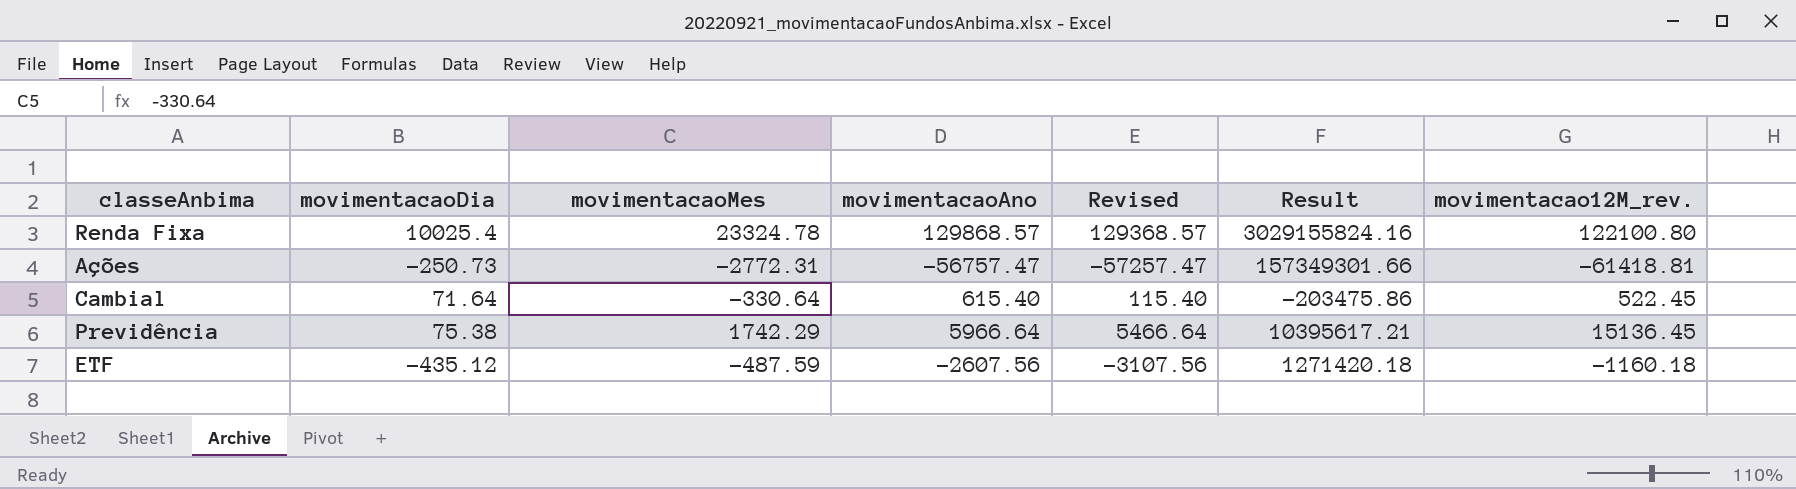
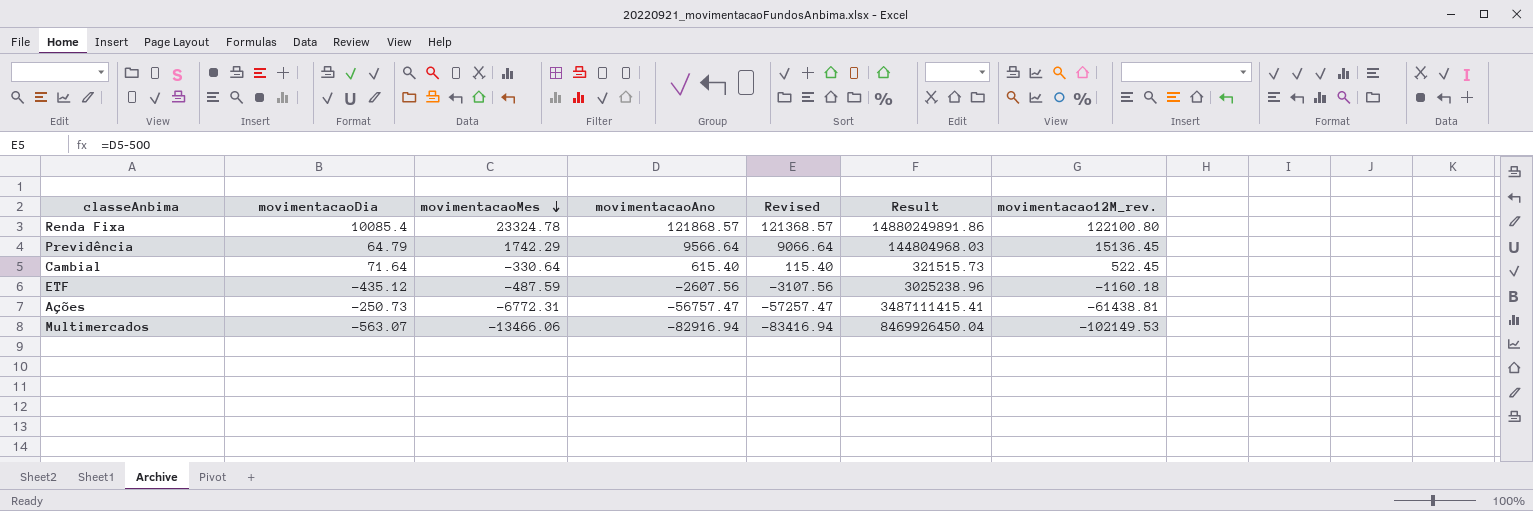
row order: none -> movimentacaoMes descending
column Result | formula: [movimentacaoMes] * [movimentacaoAno] -> [movimentacaoAno] * [movimentacao12M_rev.]
Renda Fixa | movimentacaoDia: 10025.4 -> 10085.4
Renda Fixa | movimentacaoAno: 129868.57 -> 121868.57
Renda Fixa | Revised: 129368.57 -> 121368.57
Previdência | movimentacaoDia: 75.38 -> 64.79
Previdência | movimentacaoAno: 5966.64 -> 9566.64
Previdência | Revised: 5466.64 -> 9066.64
Ações | movimentacaoMes: -2772.31 -> -6772.31
Ações | movimentacao12M_rev.: -61418.81 -> -61438.81
row Multimercados: none -> -563.07 | -13466.06 | -82916.94 | -83416.94 | 8469926450.04 | -102149.53

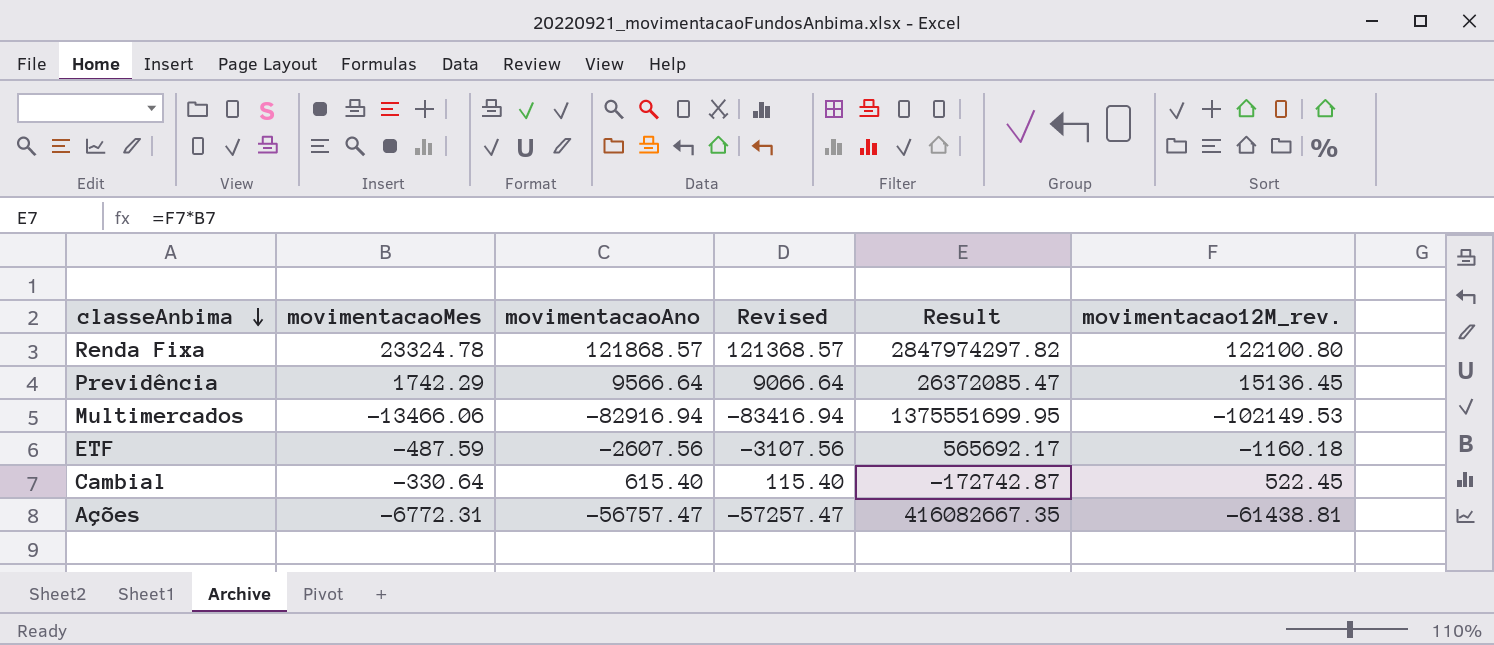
row order: movimentacaoMes descending -> classeAnbima descending
column movimentacaoDia | position: 2 -> none
column Result | formula: [movimentacaoAno] * [movimentacao12M_rev.] -> [movimentacaoMes] * [movimentacao12M_rev.]

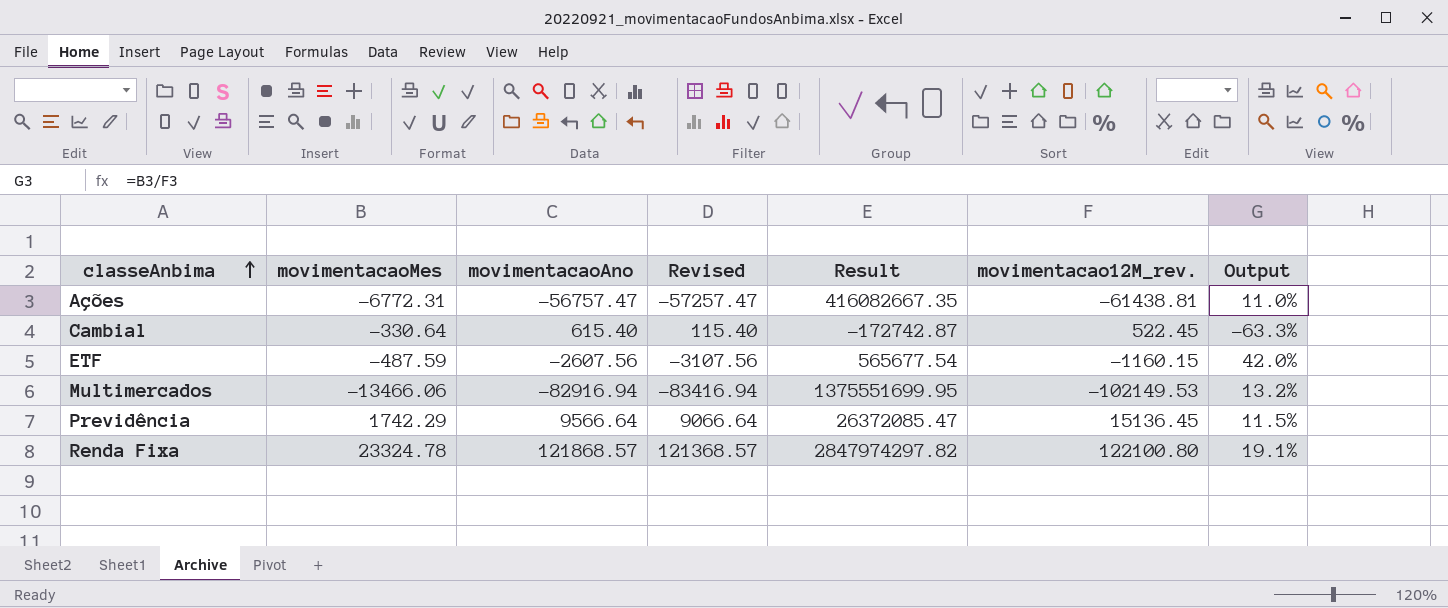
row order: classeAnbima descending -> classeAnbima ascending
column Output | formula: none -> [movimentacaoMes] / [movimentacao12M_rev.]
ETF | Result: 565692.17 -> 565677.54
ETF | movimentacao12M_rev.: -1160.18 -> -1160.15

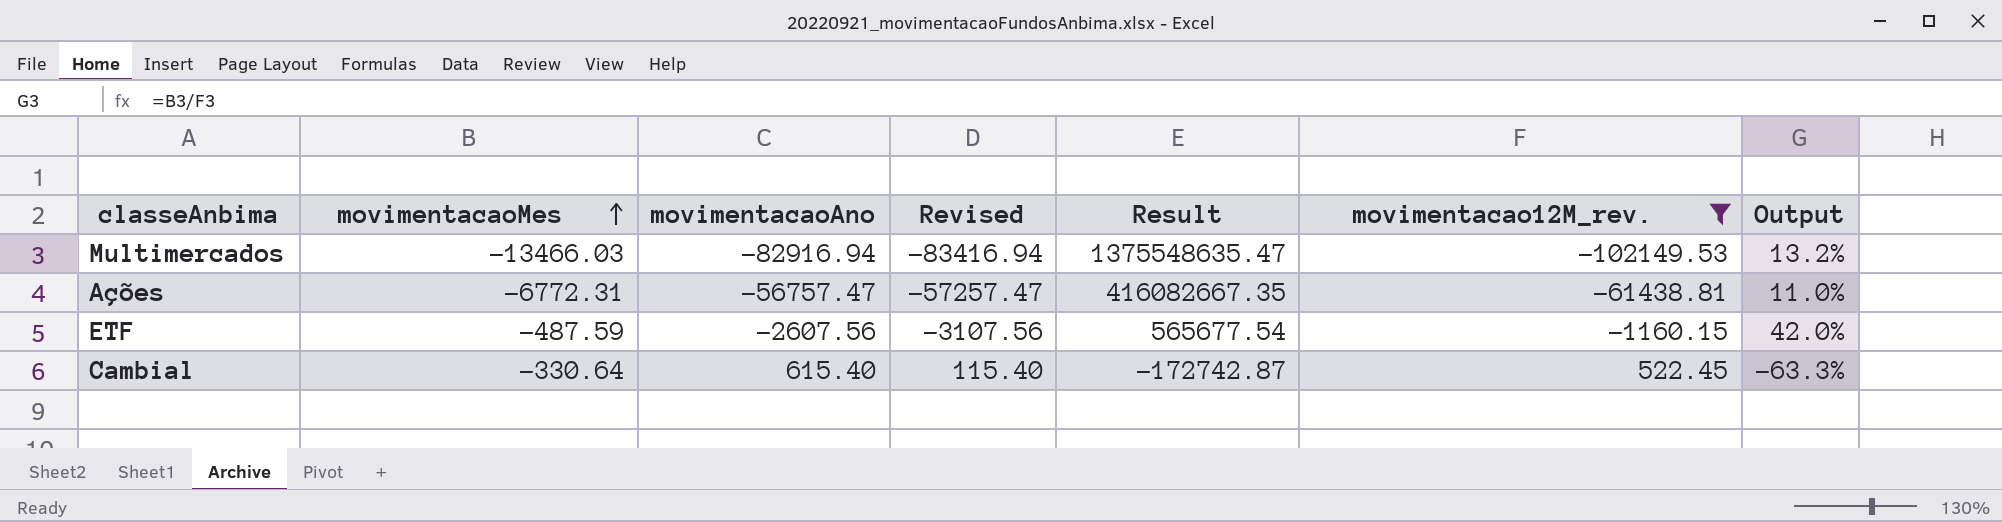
filter: none -> movimentacao12M_rev. <= 522.45
row order: classeAnbima ascending -> movimentacaoMes ascending
Multimercados | movimentacaoMes: -13466.06 -> -13466.03
Multimercados | Result: 1375551699.95 -> 1375548635.47

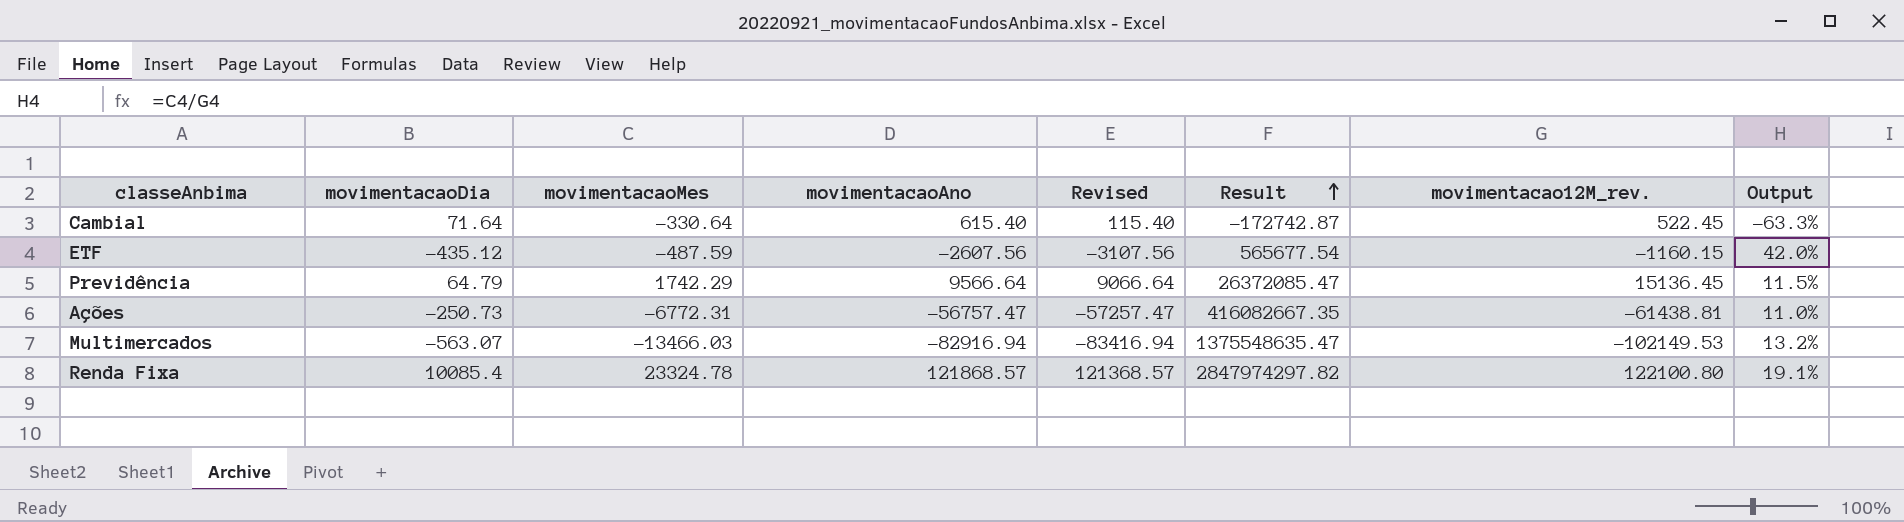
filter: movimentacao12M_rev. <= 522.45 -> none
row order: movimentacaoMes ascending -> Result ascending
column movimentacaoDia | position: none -> 2

